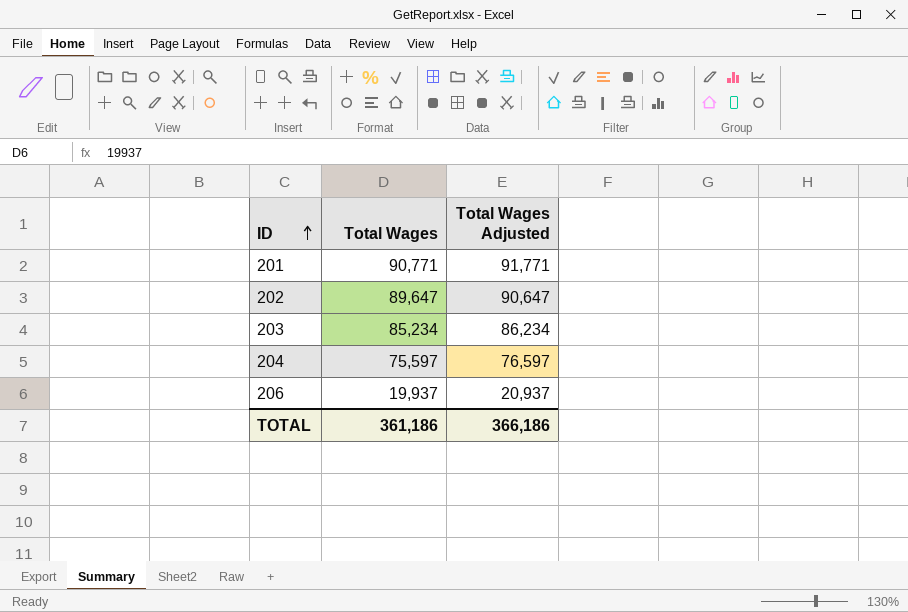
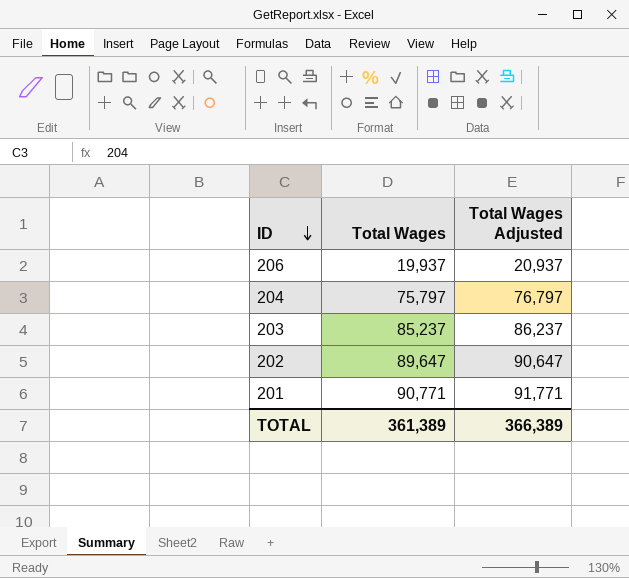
row order: ID ascending -> ID descending
204 | Total Wages: 75,597 -> 75,797
204 | Total Wages Adjusted: 76,597 -> 76,797
203 | Total Wages: 85,234 -> 85,237
203 | Total Wages Adjusted: 86,234 -> 86,237
TOTAL | Total Wages: 361,186 -> 361,389
TOTAL | Total Wages Adjusted: 366,186 -> 366,389

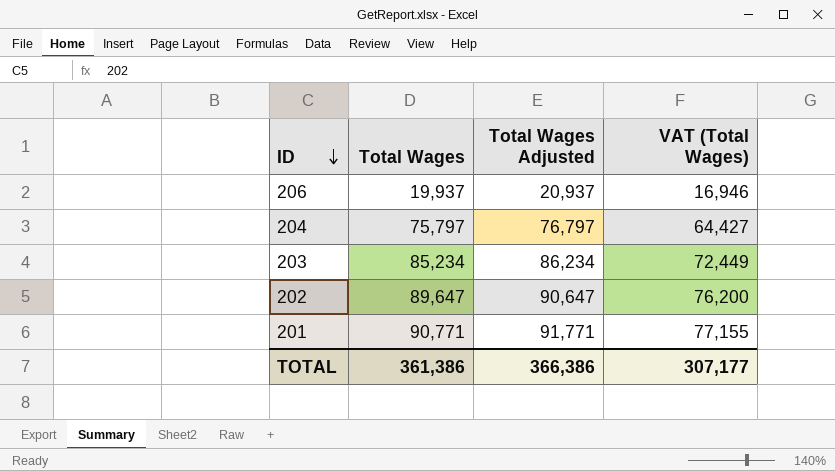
column VAT (Total Wages) | formula: none -> [Total Wages] * 0.85
203 | Total Wages: 85,237 -> 85,234
203 | Total Wages Adjusted: 86,237 -> 86,234
TOTAL | Total Wages: 361,389 -> 361,386
TOTAL | Total Wages Adjusted: 366,389 -> 366,386

